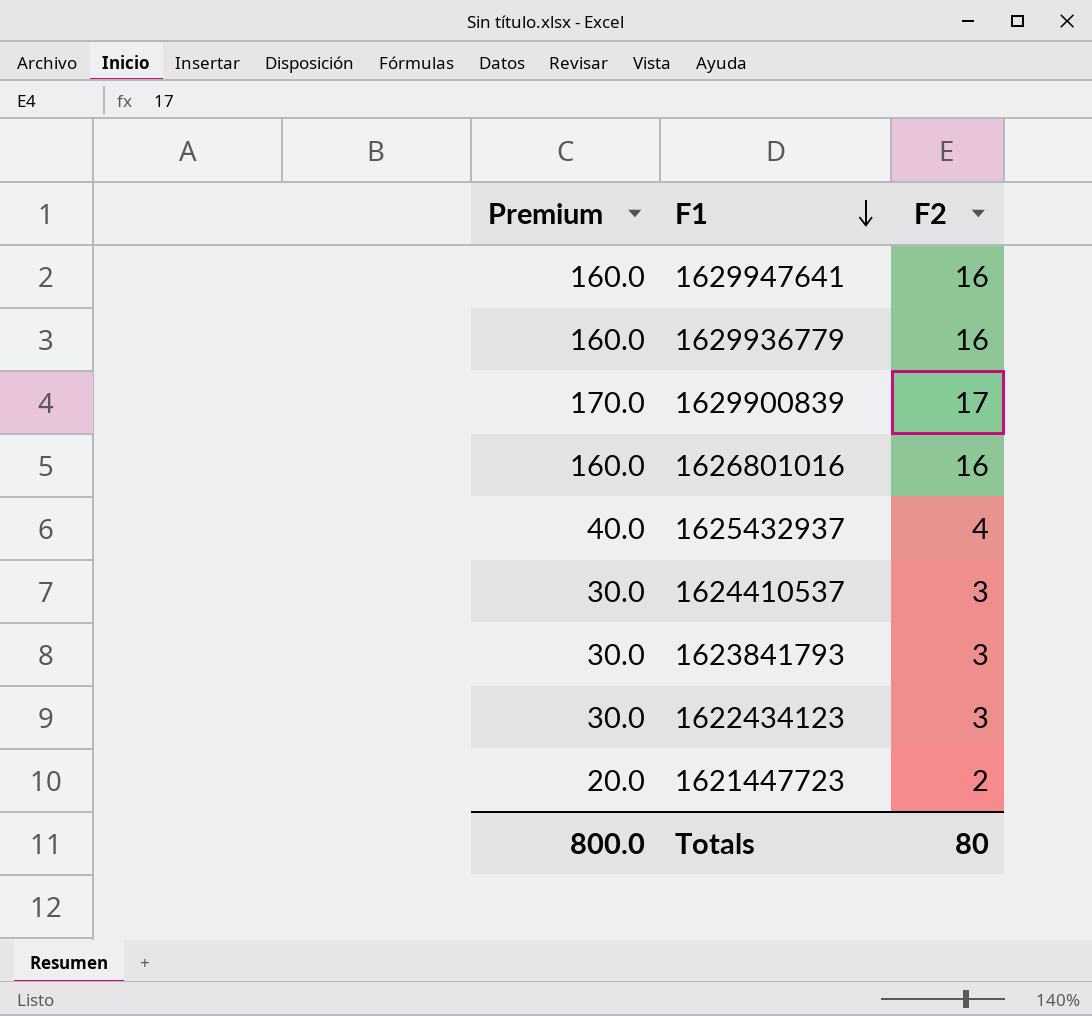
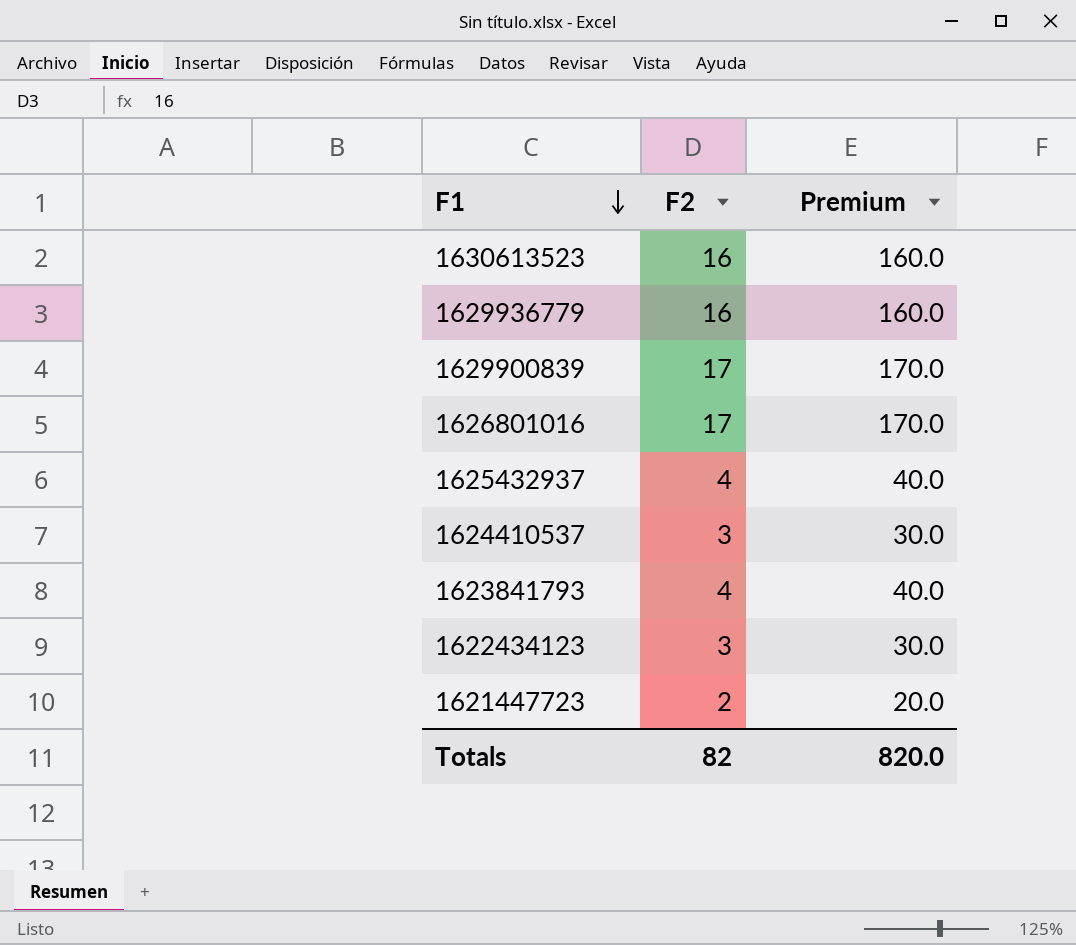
column Premium | position: 1 -> 3
row 1629947641: 160.0 | 16 -> none
row 1630613523: none -> 16 | 160.0
1626801016 | F2: 16 -> 17
1626801016 | Premium: 160.0 -> 170.0
1623841793 | F2: 3 -> 4
1623841793 | Premium: 30.0 -> 40.0
Totals | F2: 80 -> 82
Totals | Premium: 800.0 -> 820.0

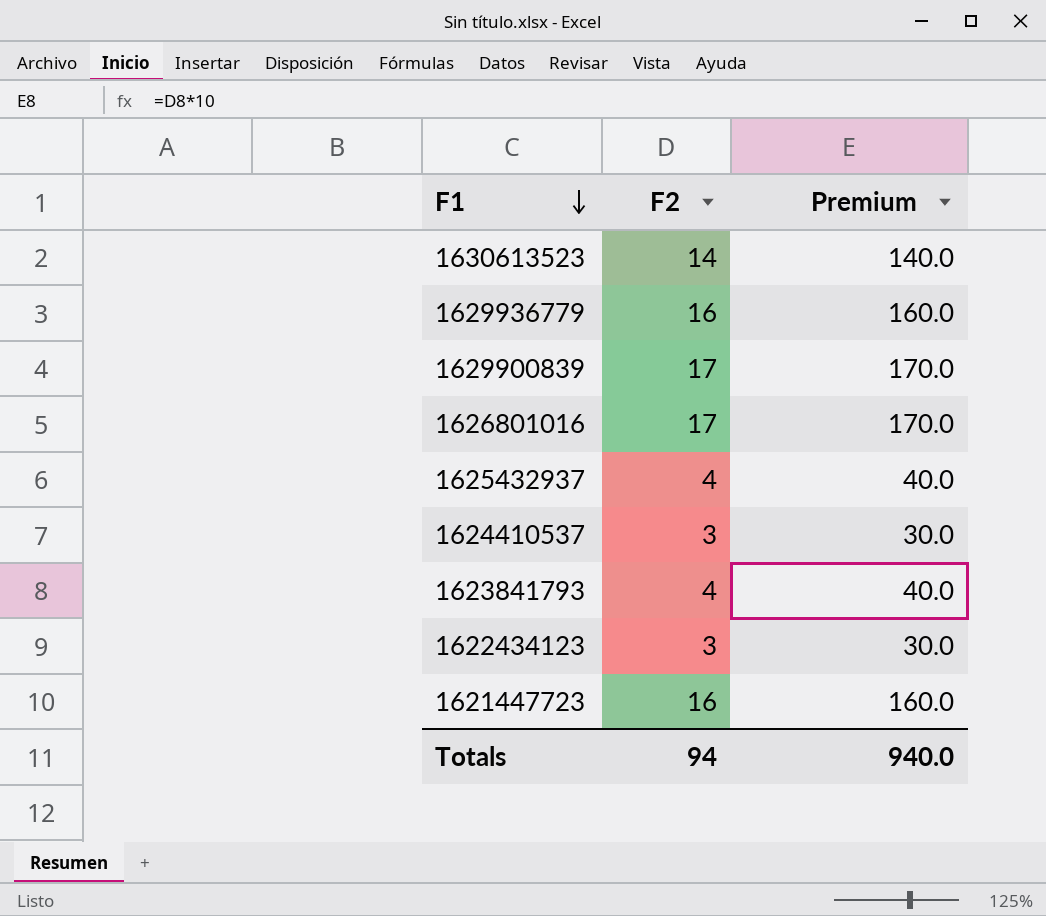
1630613523 | F2: 16 -> 14
1630613523 | Premium: 160.0 -> 140.0
1621447723 | F2: 2 -> 16
1621447723 | Premium: 20.0 -> 160.0
Totals | F2: 82 -> 94
Totals | Premium: 820.0 -> 940.0

